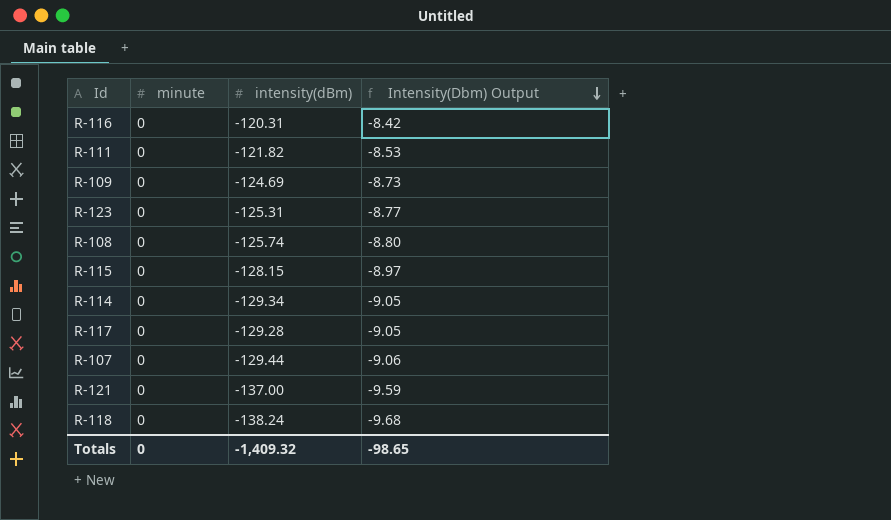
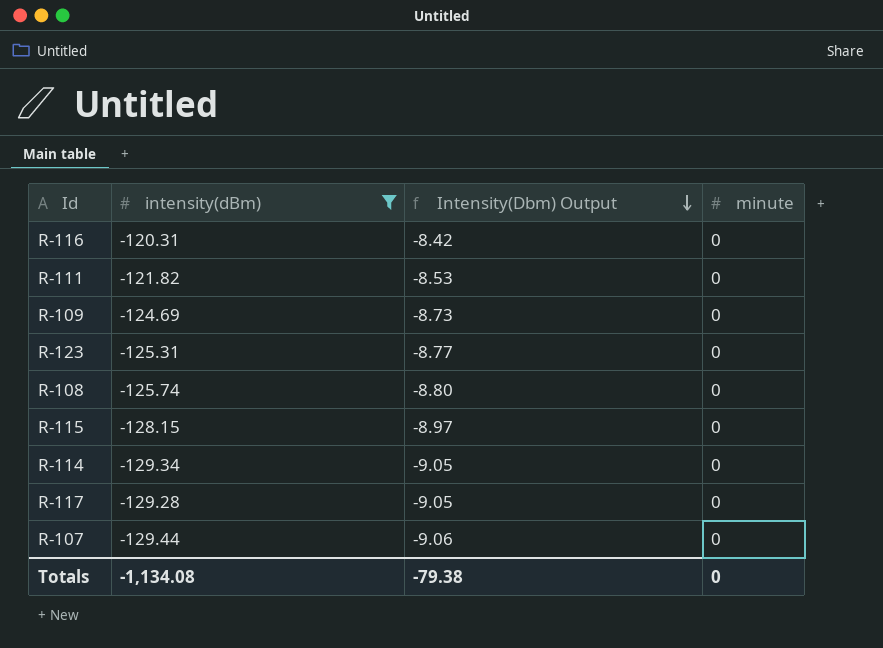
filter: none -> intensity(dBm) >= -129.44
column minute | position: 2 -> 4
Totals | intensity(dBm): -1,409.32 -> -1,134.08
Totals | Intensity(Dbm) Output: -98.65 -> -79.38

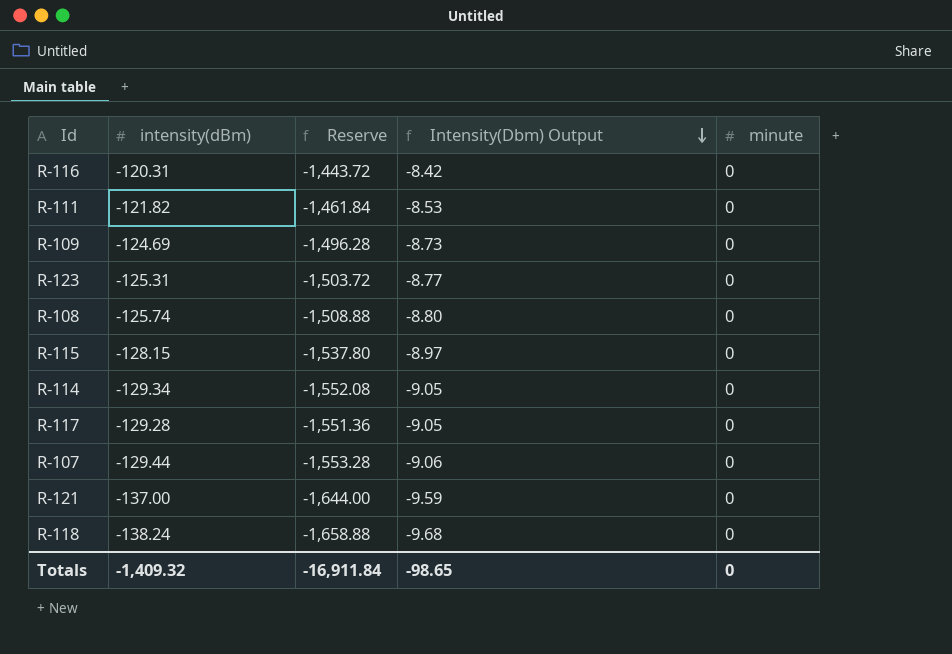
filter: intensity(dBm) >= -129.44 -> none
column Reserve | formula: none -> [intensity(dBm)] * 12
Totals | intensity(dBm): -1,134.08 -> -1,409.32
Totals | Intensity(Dbm) Output: -79.38 -> -98.65

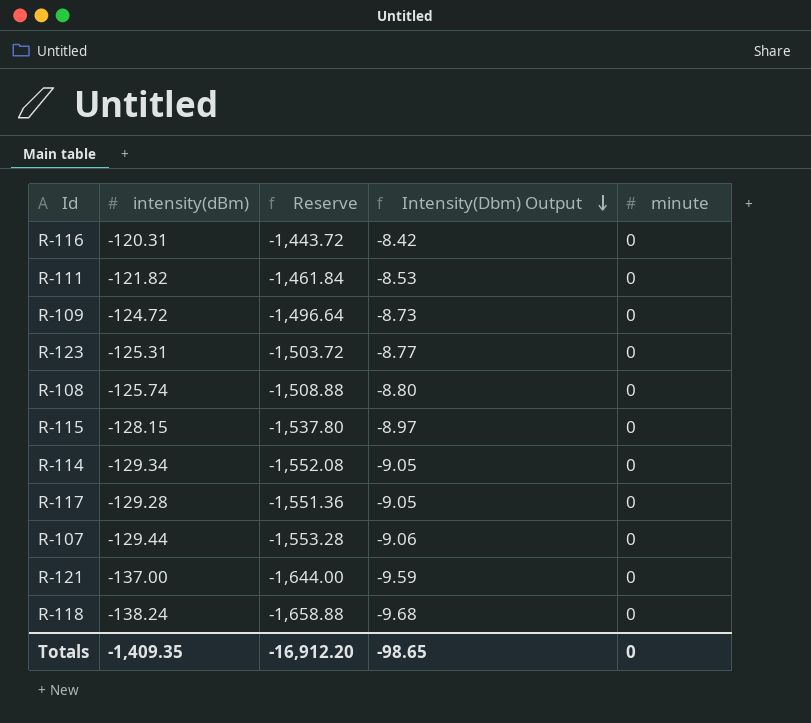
R-109 | intensity(dBm): -124.69 -> -124.72
R-109 | Reserve: -1,496.28 -> -1,496.64
Totals | intensity(dBm): -1,409.32 -> -1,409.35
Totals | Reserve: -16,911.84 -> -16,912.20

